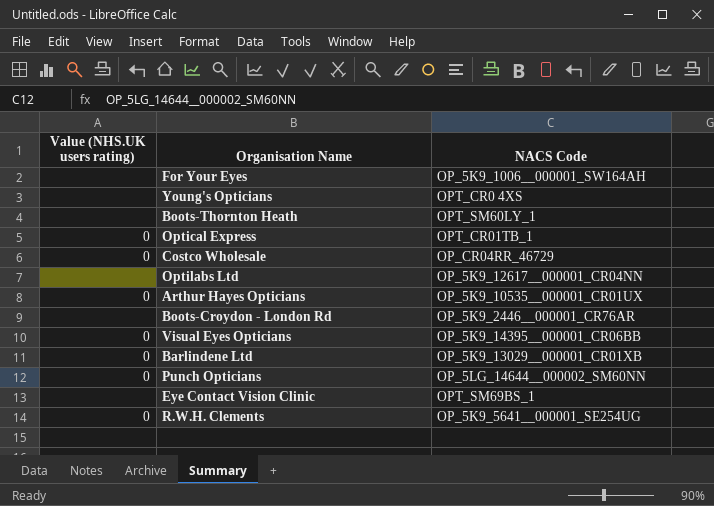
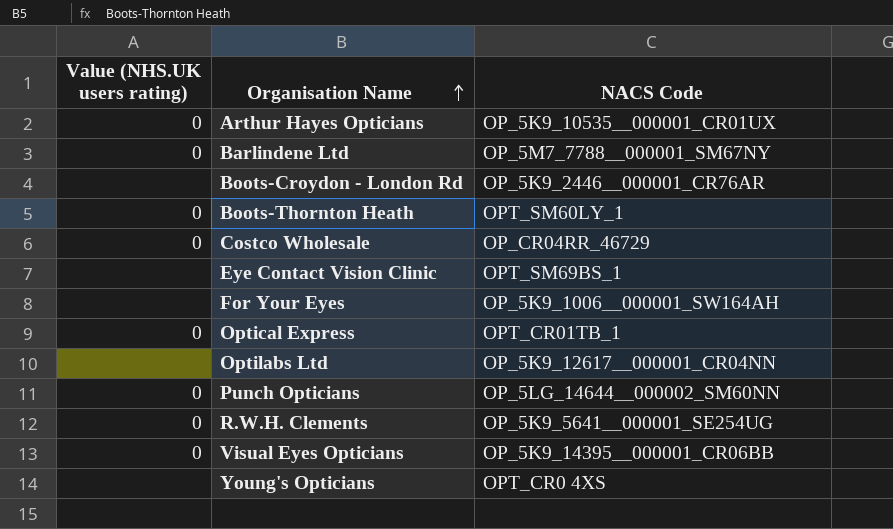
row order: none -> Organisation Name ascending
Barlindene Ltd | NACS Code: OP_5K9_13029__000001_CR01XB -> OP_5M7_7788__000001_SM67NY
Boots-Thornton Heath | Value (NHS.UK users rating): none -> 0

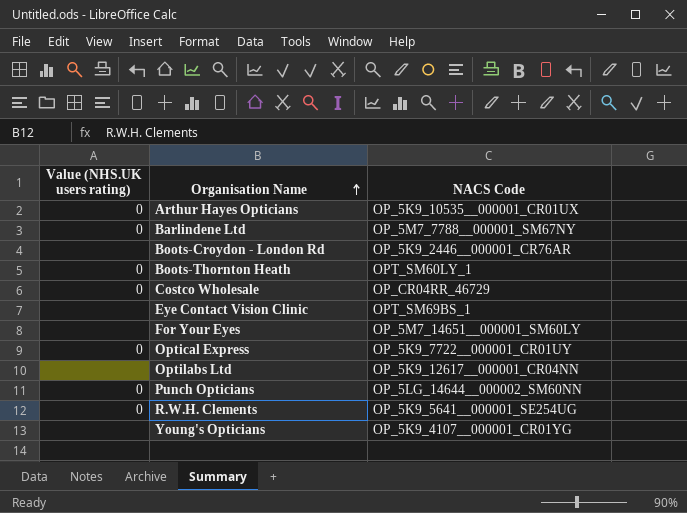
row Visual Eyes Opticians: 0 | OP_5K9_14395__000001_CR06BB -> none
For Your Eyes | NACS Code: OP_5K9_1006__000001_SW164AH -> OP_5M7_14651__000001_SM60LY
Optical Express | NACS Code: OPT_CR01TB_1 -> OP_5K9_7722__000001_CR01UY
Young's Opticians | NACS Code: OPT_CR0 4XS -> OP_5K9_4107__000001_CR01YG

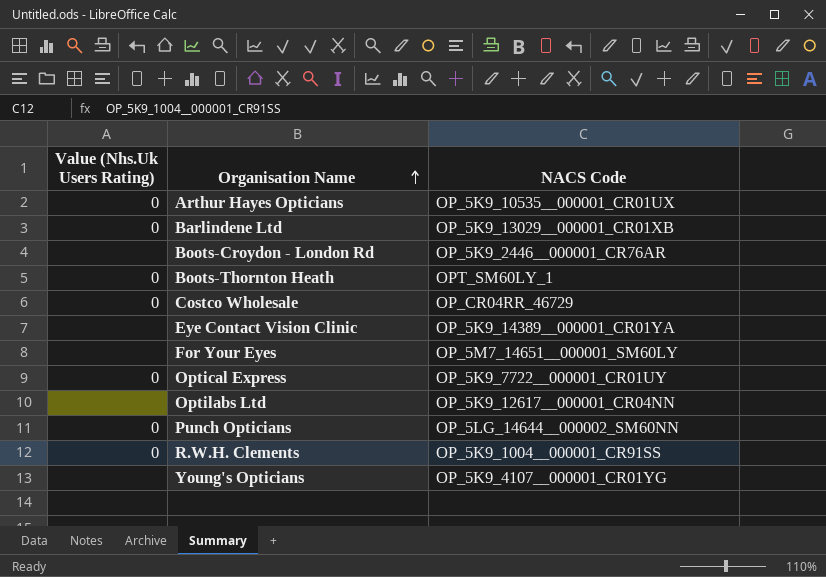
column name: Value (NHS.UK users rating) -> Value (Nhs.Uk Users Rating)
Barlindene Ltd | NACS Code: OP_5M7_7788__000001_SM67NY -> OP_5K9_13029__000001_CR01XB
Eye Contact Vision Clinic | NACS Code: OPT_SM69BS_1 -> OP_5K9_14389__000001_CR01YA
R.W.H. Clements | NACS Code: OP_5K9_5641__000001_SE254UG -> OP_5K9_1004__000001_CR91SS

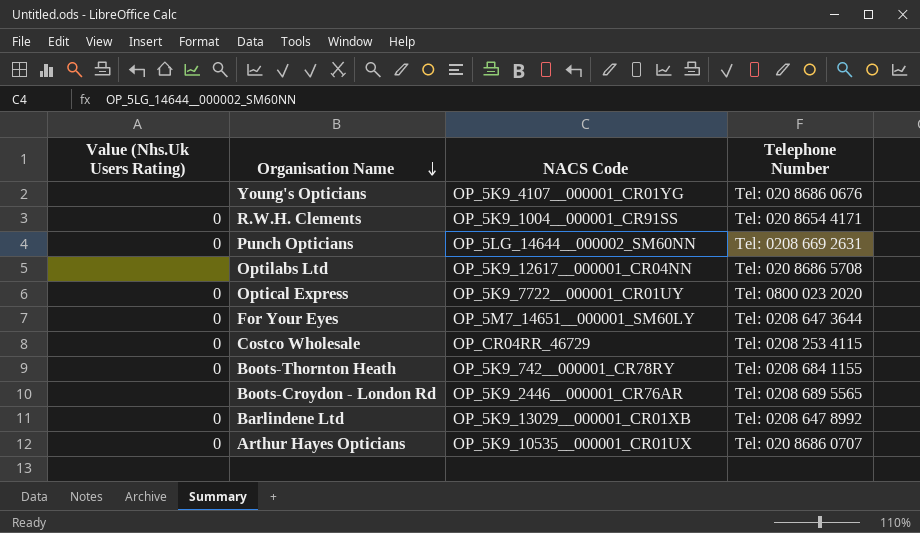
row order: Organisation Name ascending -> Organisation Name descending
column Telephone Number | position: none -> 4
row Eye Contact Vision Clinic: none | OP_5K9_14389__000001_CR01YA -> none
For Your Eyes | Value (Nhs.Uk Users Rating): none -> 0
Boots-Thornton Heath | NACS Code: OPT_SM60LY_1 -> OP_5K9_742__000001_CR78RY

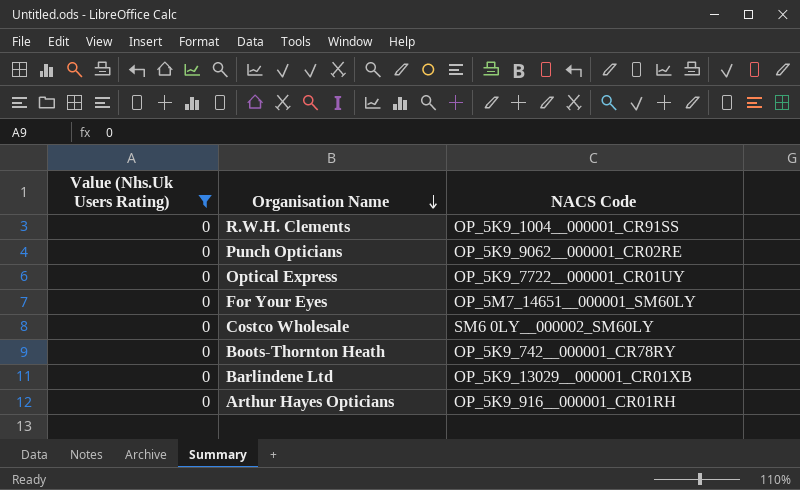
filter: none -> Value (Nhs.Uk Users Rating) = 0
column Telephone Number | position: 4 -> none
Punch Opticians | NACS Code: OP_5LG_14644__000002_SM60NN -> OP_5K9_9062__000001_CR02RE
Costco Wholesale | NACS Code: OP_CR04RR_46729 -> SM6 0LY__000002_SM60LY
Arthur Hayes Opticians | NACS Code: OP_5K9_10535__000001_CR01UX -> OP_5K9_916__000001_CR01RH

